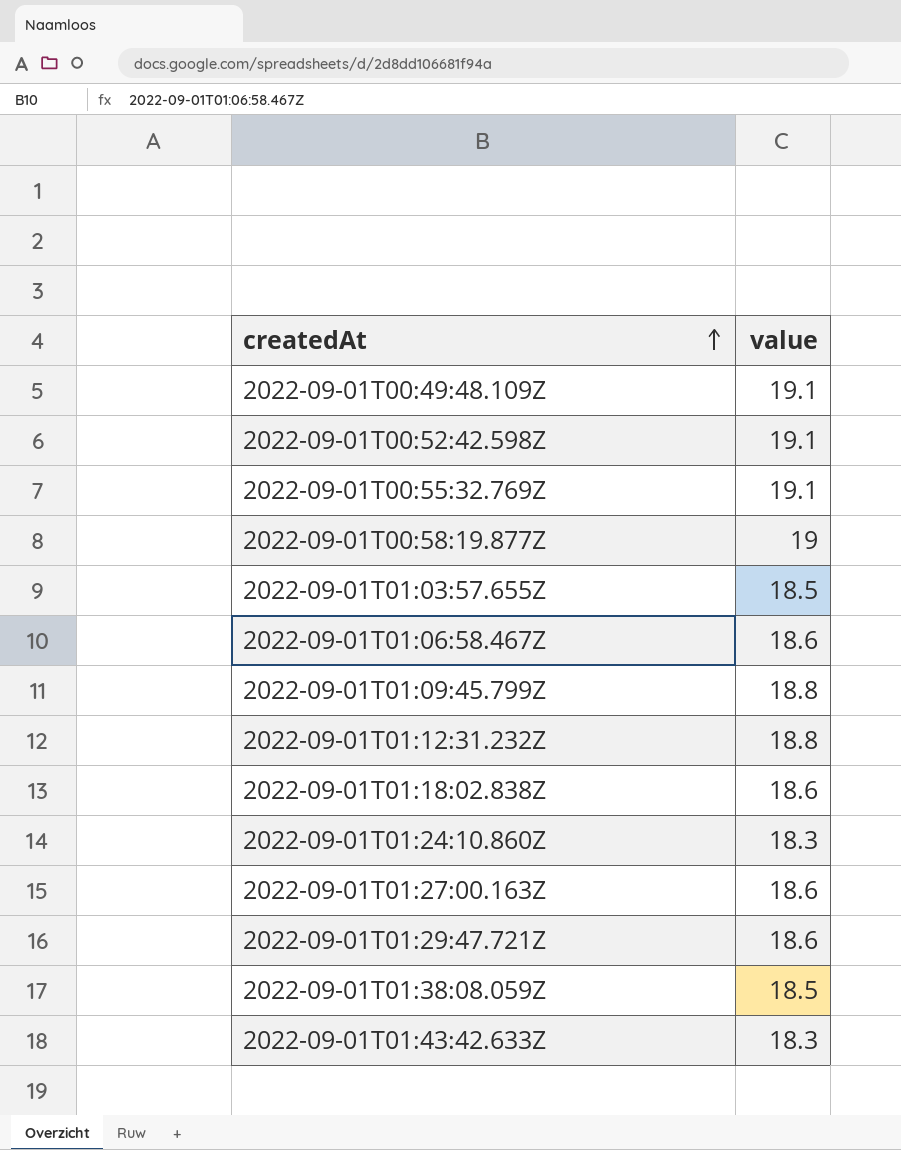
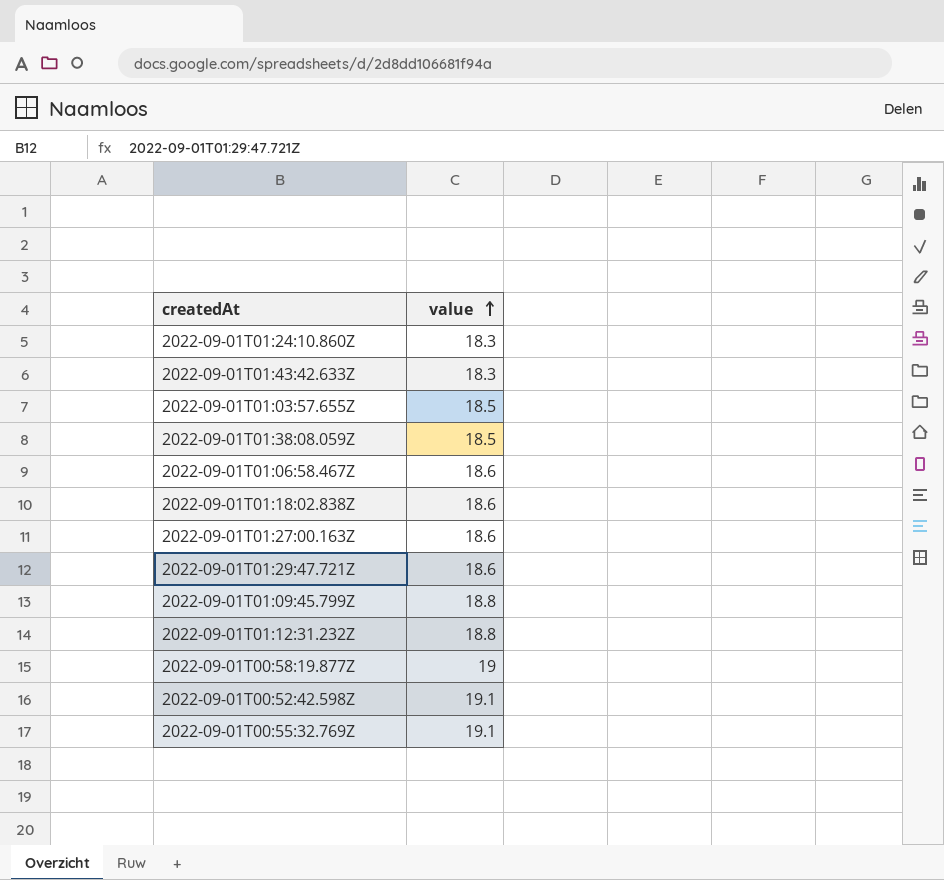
row order: createdAt ascending -> value ascending
row 2022-09-01T00:49:48.109Z: 19.1 -> none

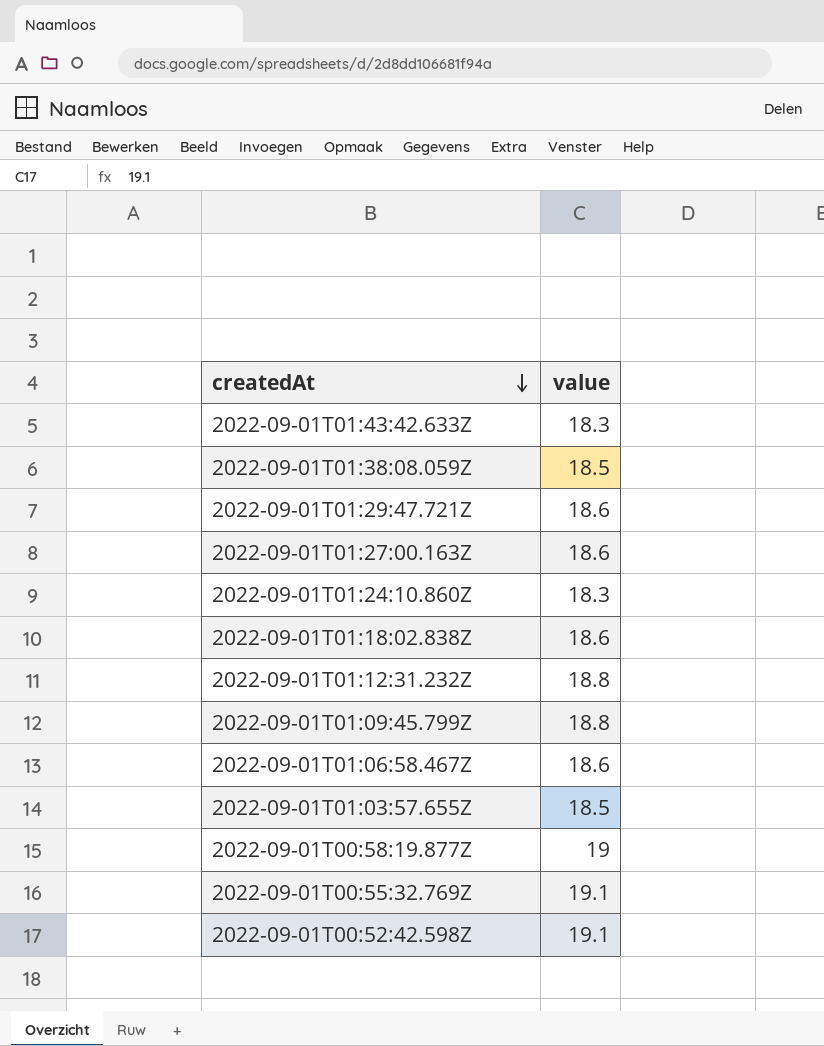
row order: value ascending -> createdAt descending

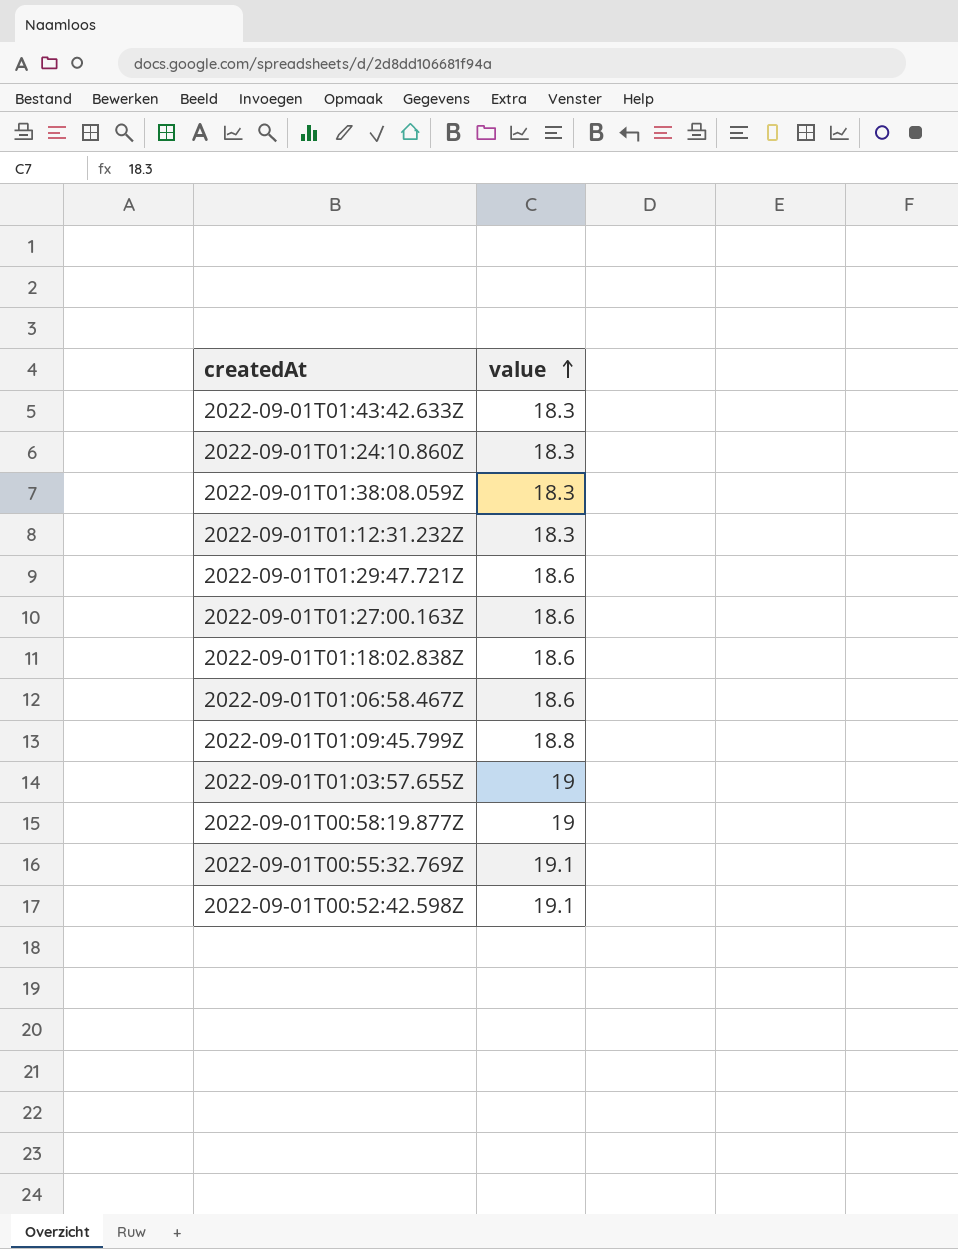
row order: createdAt descending -> value ascending
2022-09-01T01:38:08.059Z | value: 18.5 -> 18.3
2022-09-01T01:12:31.232Z | value: 18.8 -> 18.3
2022-09-01T01:03:57.655Z | value: 18.5 -> 19

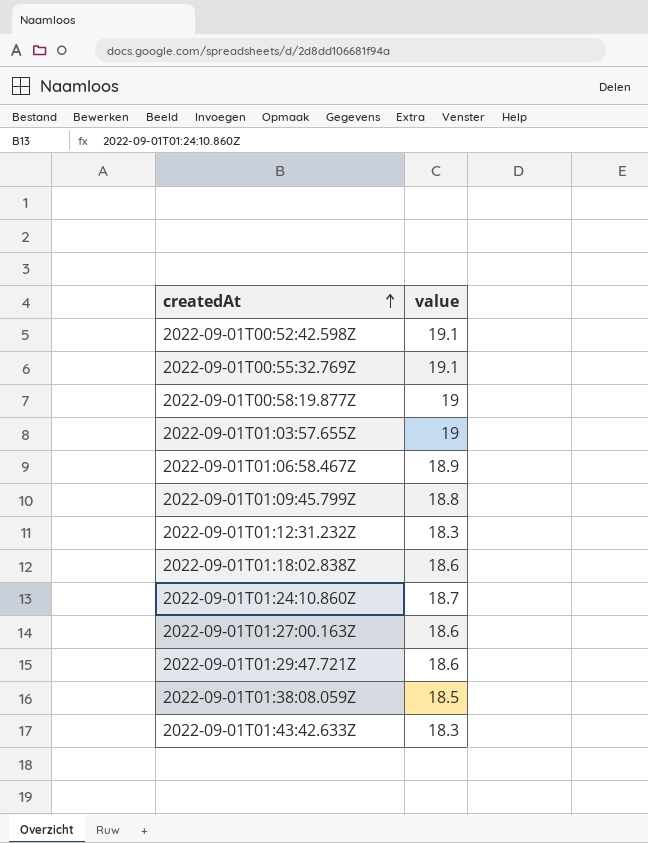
row order: value ascending -> createdAt ascending
2022-09-01T01:06:58.467Z | value: 18.6 -> 18.9
2022-09-01T01:24:10.860Z | value: 18.3 -> 18.7
2022-09-01T01:38:08.059Z | value: 18.3 -> 18.5

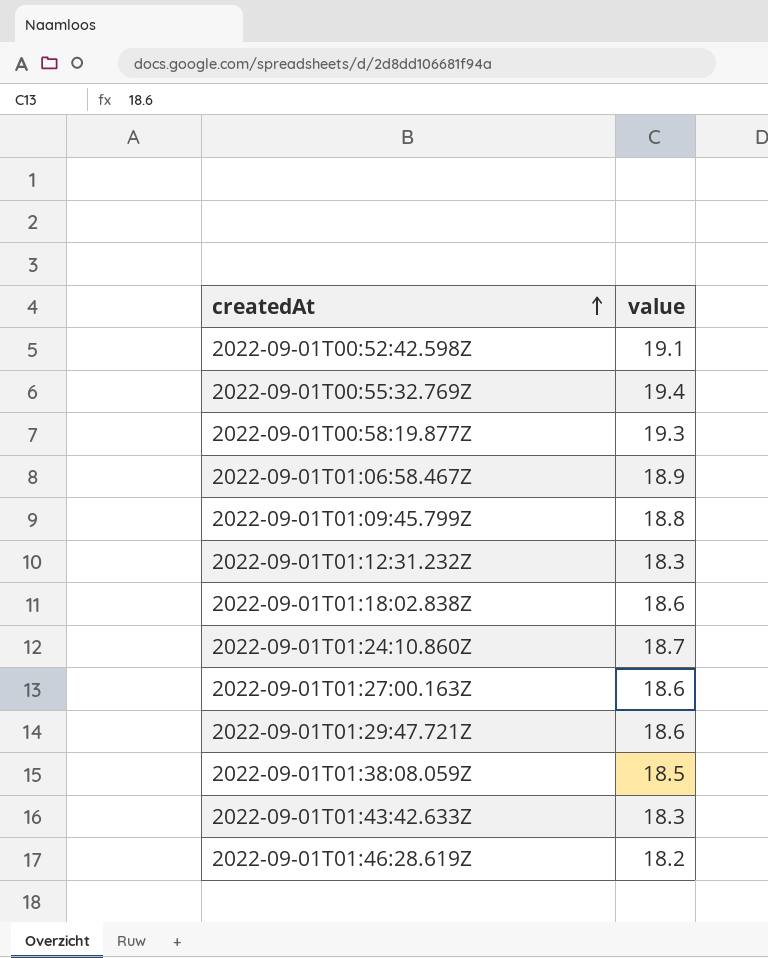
row 2022-09-01T01:03:57.655Z: 19 -> none
2022-09-01T00:55:32.769Z | value: 19.1 -> 19.4
2022-09-01T00:58:19.877Z | value: 19 -> 19.3
row 2022-09-01T01:46:28.619Z: none -> 18.2

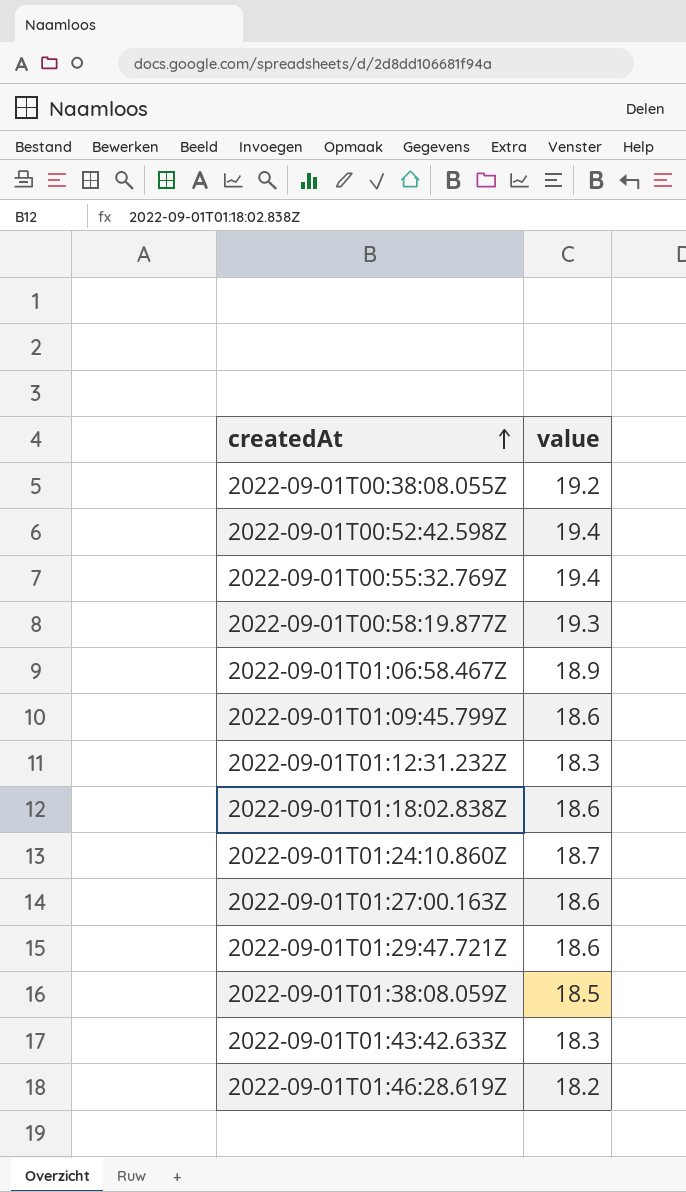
row 2022-09-01T00:38:08.055Z: none -> 19.2
2022-09-01T00:52:42.598Z | value: 19.1 -> 19.4
2022-09-01T01:09:45.799Z | value: 18.8 -> 18.6

